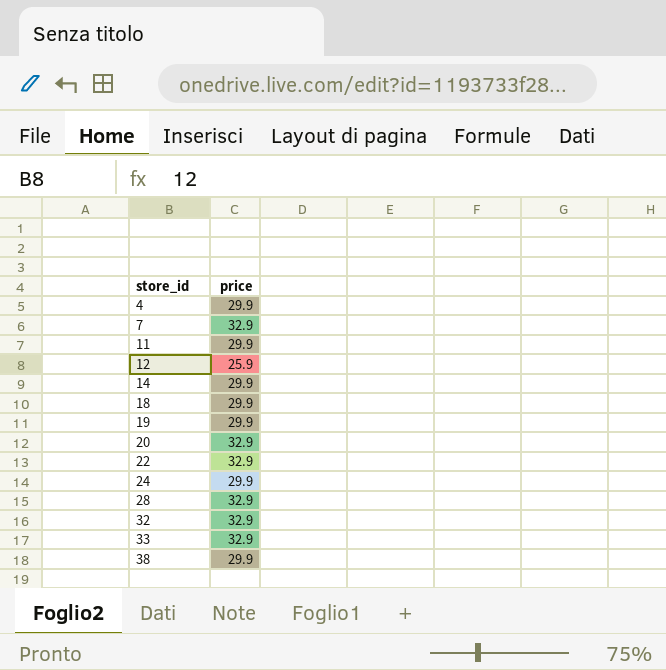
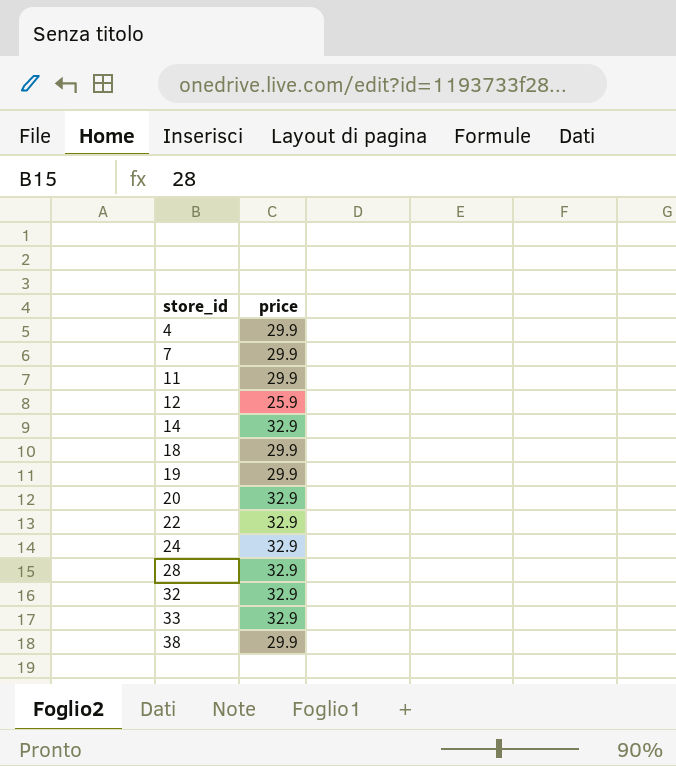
7 | price: 32.9 -> 29.9
14 | price: 29.9 -> 32.9
24 | price: 29.9 -> 32.9

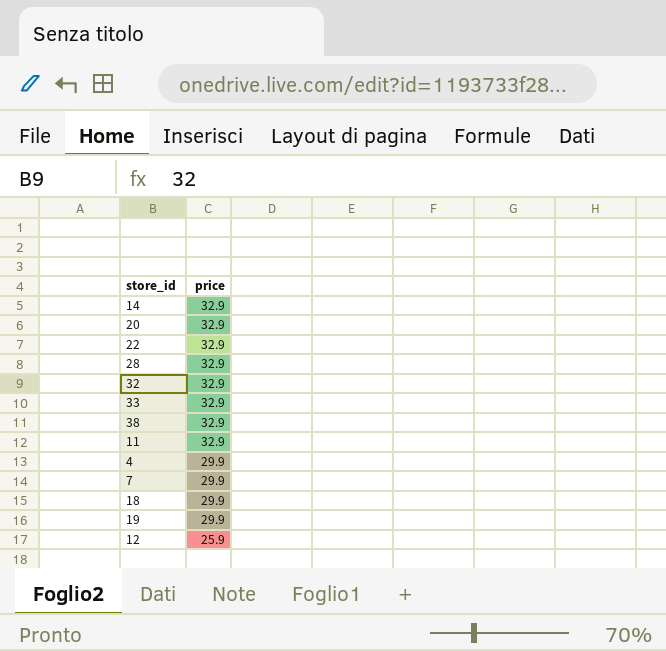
row order: store_id ascending -> price descending
row 24: 32.9 -> none
38 | price: 29.9 -> 32.9
11 | price: 29.9 -> 32.9

